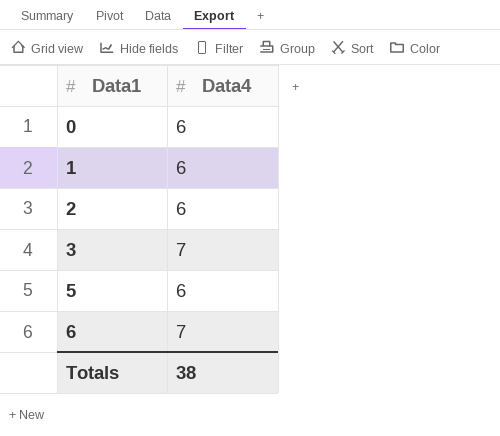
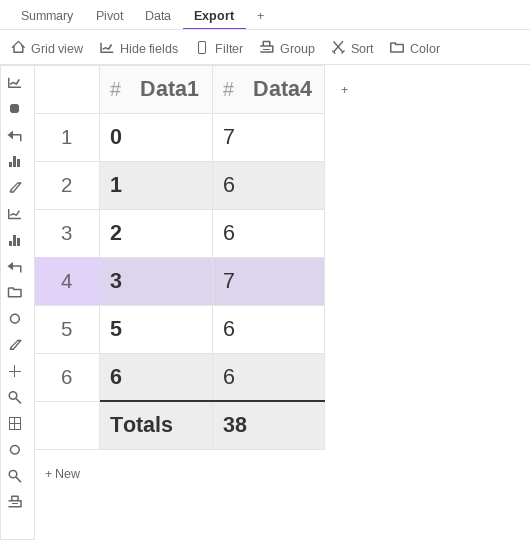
0 | Data4: 6 -> 7
6 | Data4: 7 -> 6

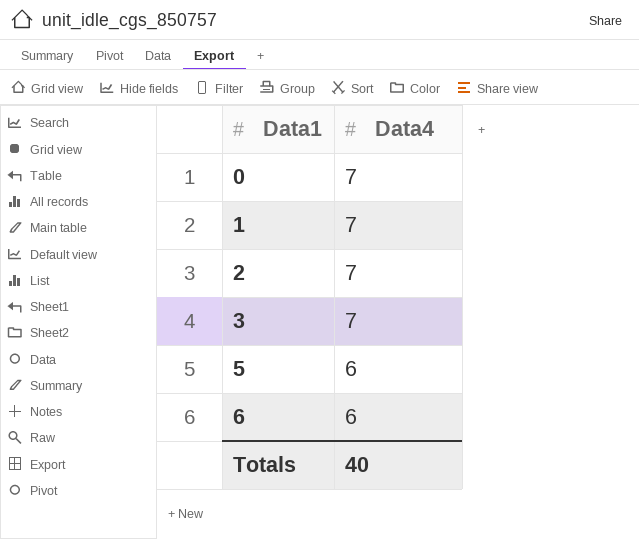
1 | Data4: 6 -> 7
2 | Data4: 6 -> 7
Totals | Data4: 38 -> 40

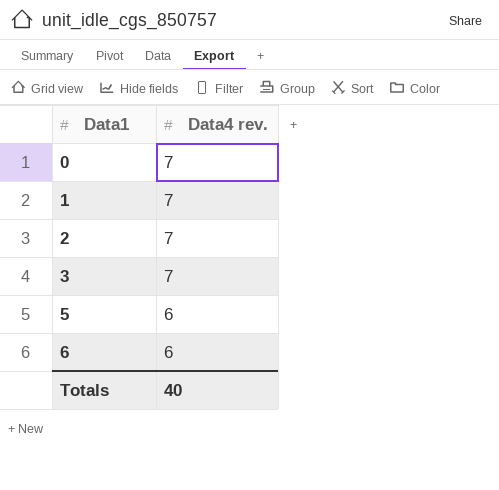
column name: Data4 -> Data4 rev.

